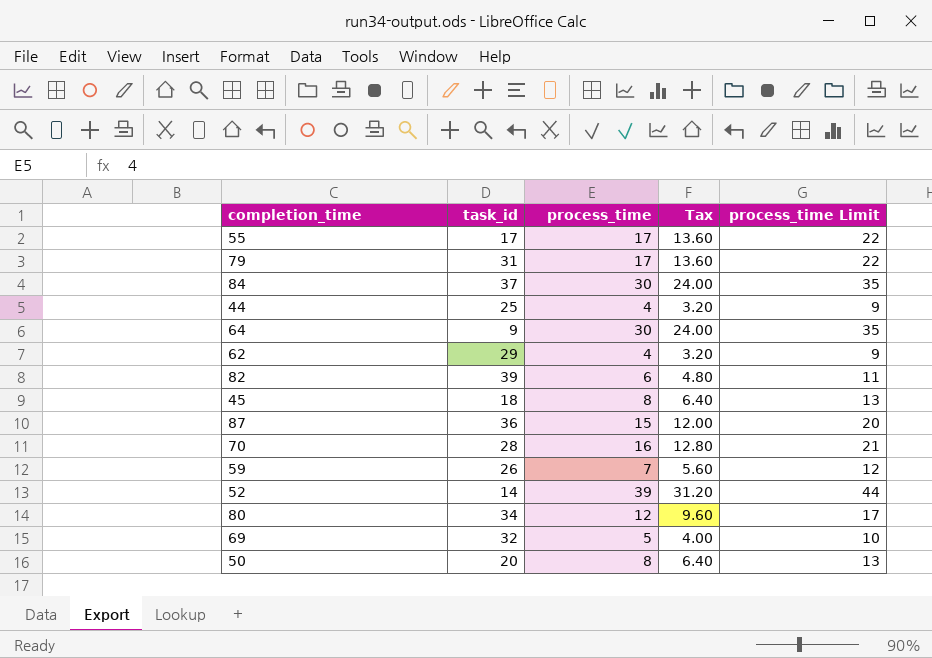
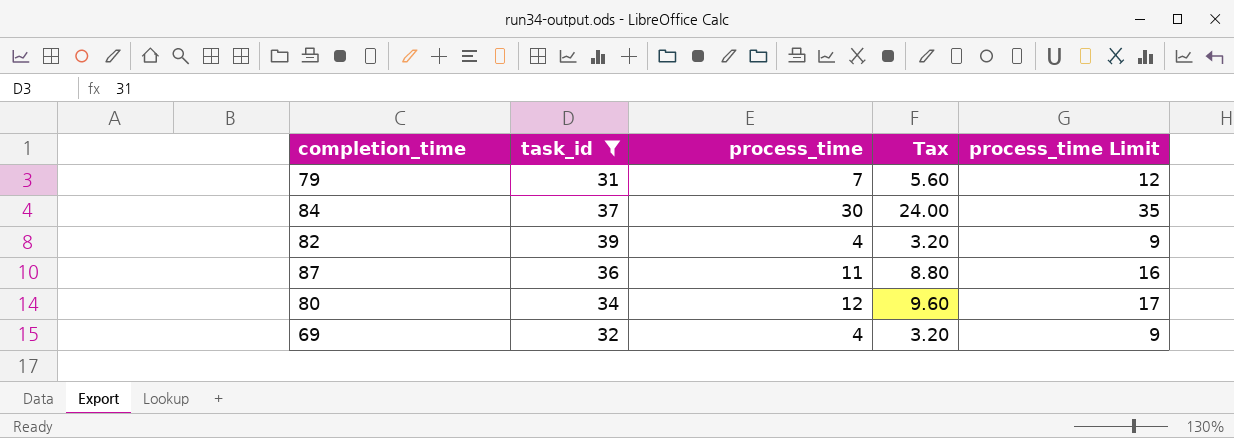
filter: none -> task_id >= 31
79 | process_time: 17 -> 7
79 | Tax: 13.60 -> 5.60
79 | process_time Limit: 22 -> 12
82 | process_time: 6 -> 4
82 | Tax: 4.80 -> 3.20
82 | process_time Limit: 11 -> 9
87 | process_time: 15 -> 11
87 | Tax: 12.00 -> 8.80
87 | process_time Limit: 20 -> 16
69 | process_time: 5 -> 4
69 | Tax: 4.00 -> 3.20
69 | process_time Limit: 10 -> 9

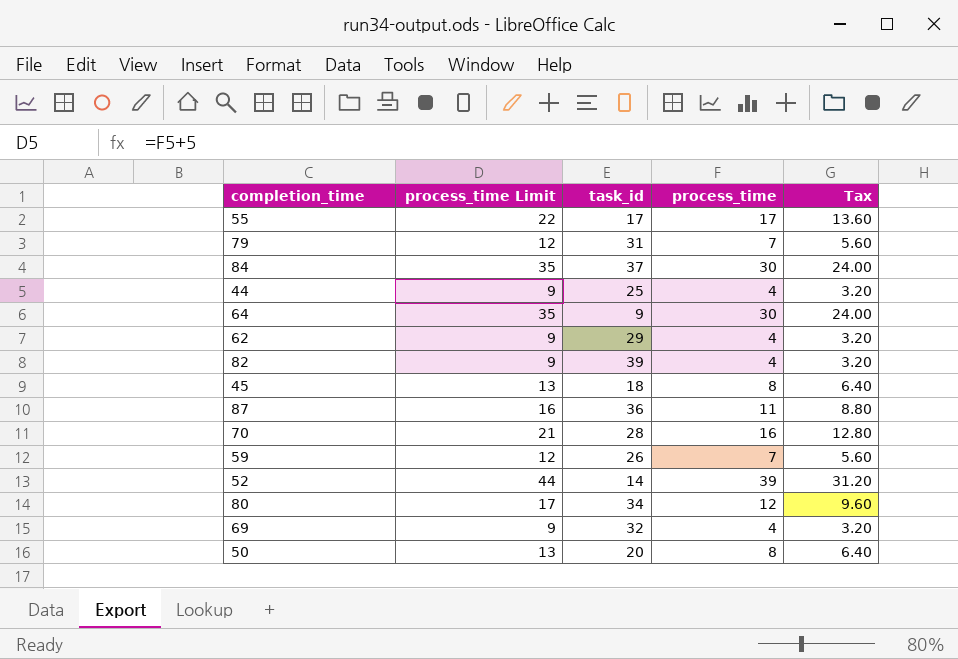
filter: task_id >= 31 -> none
column process_time Limit | position: 5 -> 2

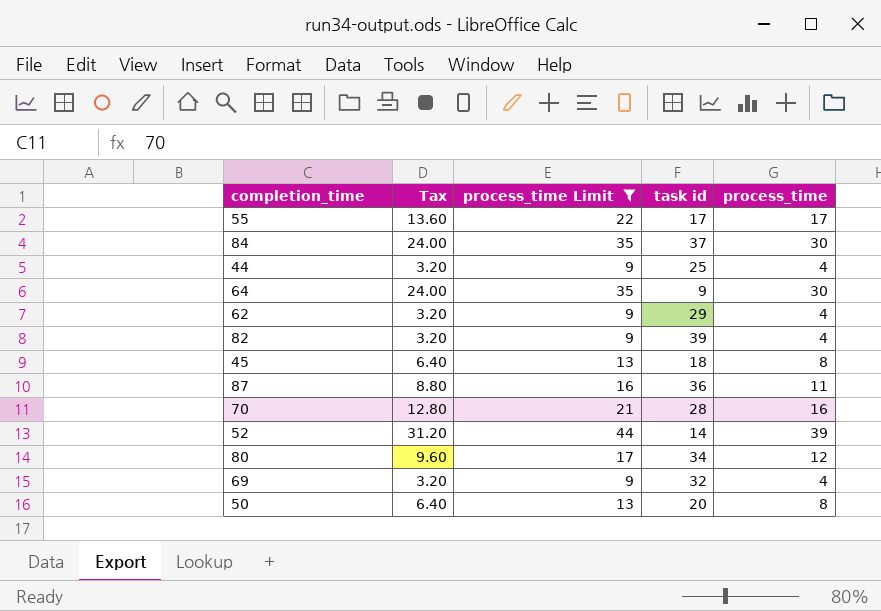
filter: none -> process_time Limit != 12
column Tax | position: 5 -> 2
column name: task_id -> task id

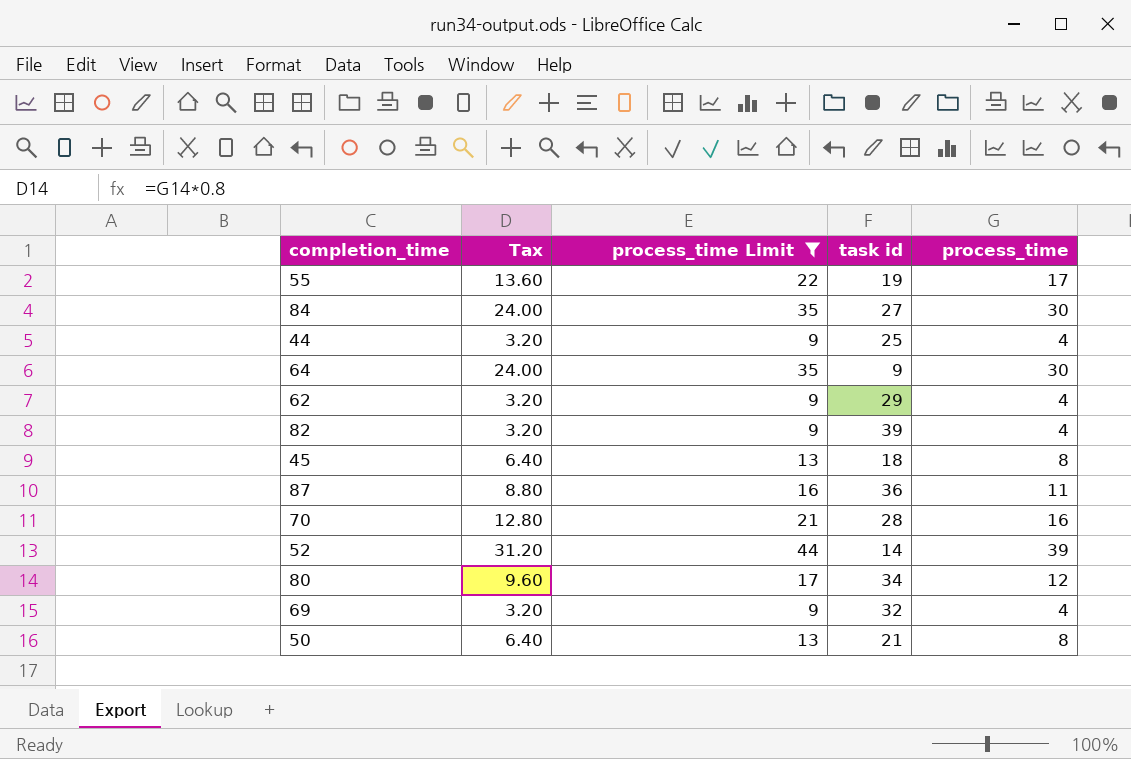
55 | task id: 17 -> 19
84 | task id: 37 -> 27
50 | task id: 20 -> 21

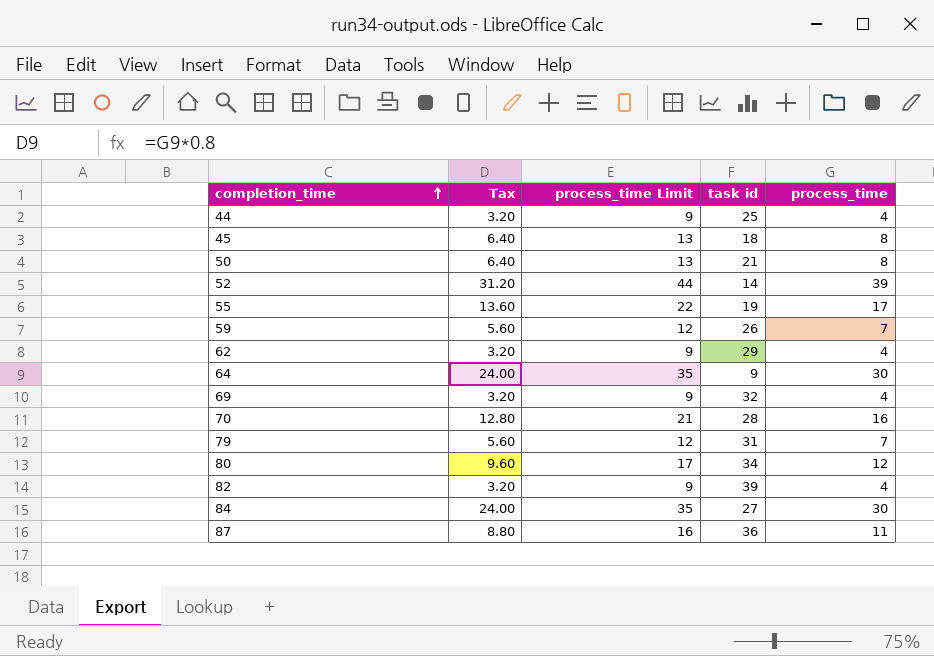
filter: process_time Limit != 12 -> none
row order: none -> completion_time ascending

